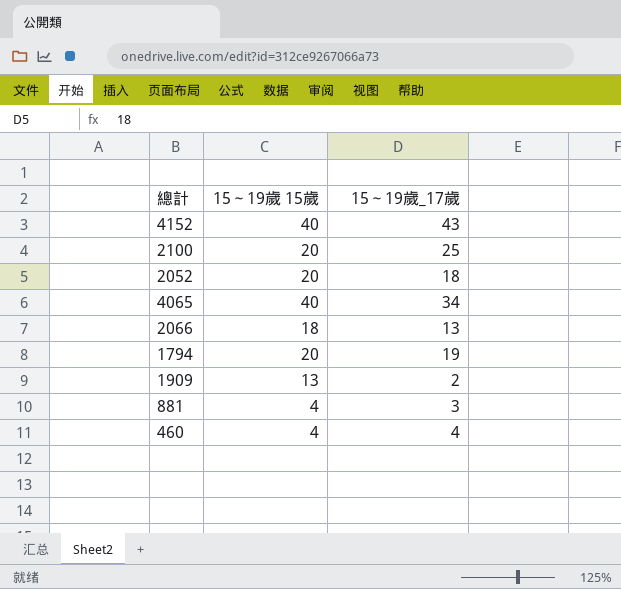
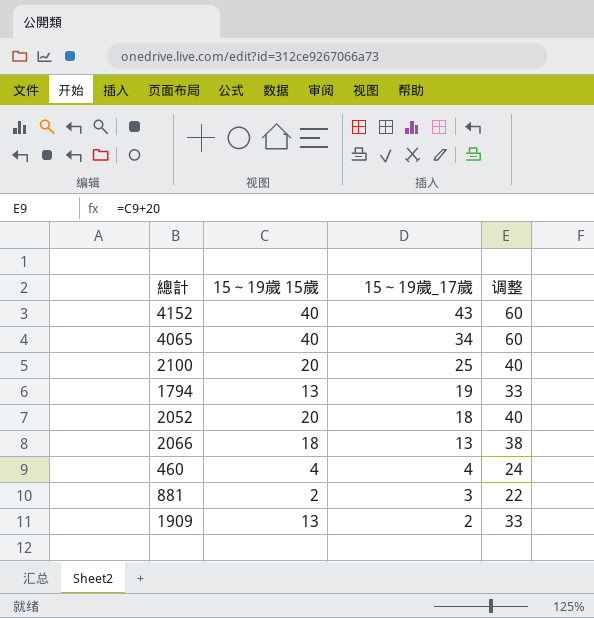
row order: none -> 15～19歲_17歲 descending
column 调整 | formula: none -> [15～19歲 15歲] + 20
1794 | 15～19歲 15歲: 20 -> 13
881 | 15～19歲 15歲: 4 -> 2

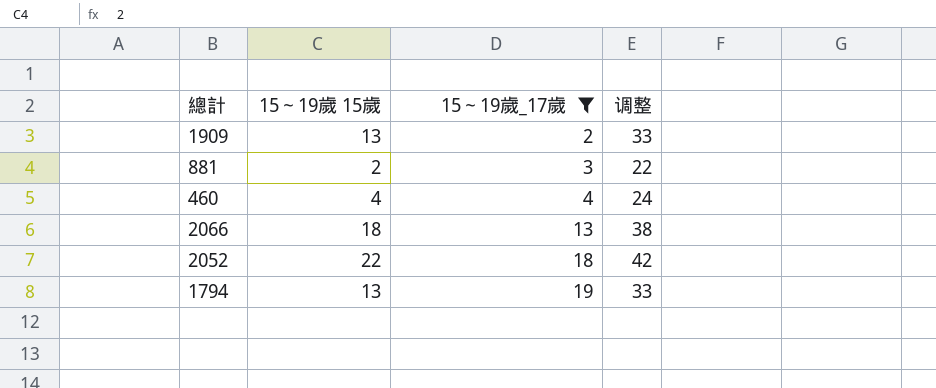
filter: none -> 15～19歲_17歲 <= 19
row order: 15～19歲_17歲 descending -> 15～19歲_17歲 ascending
2052 | 15～19歲 15歲: 20 -> 22
2052 | 调整: 40 -> 42

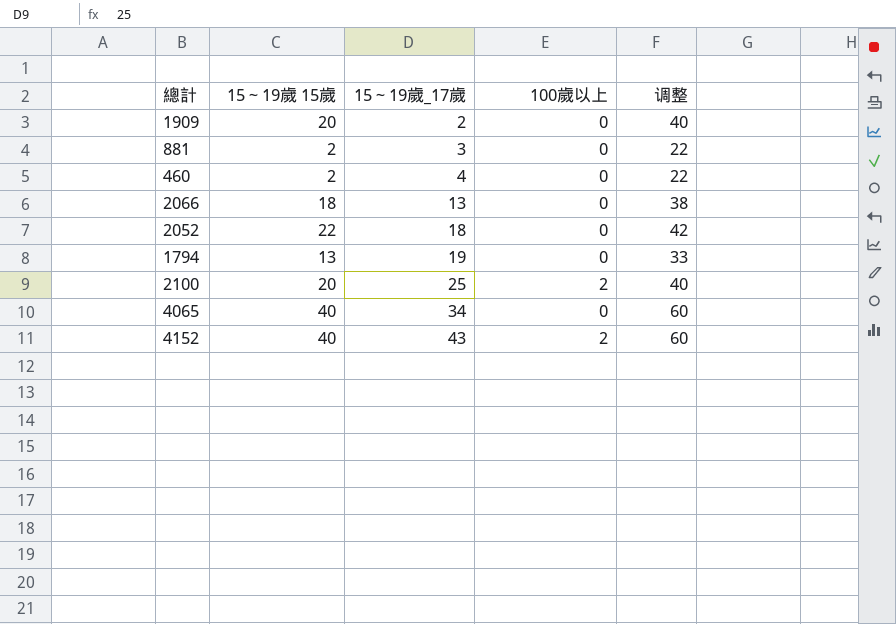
filter: 15～19歲_17歲 <= 19 -> none
column 100歲以上 | position: none -> 4
1909 | 15～19歲 15歲: 13 -> 20
1909 | 调整: 33 -> 40
460 | 15～19歲 15歲: 4 -> 2
460 | 调整: 24 -> 22

